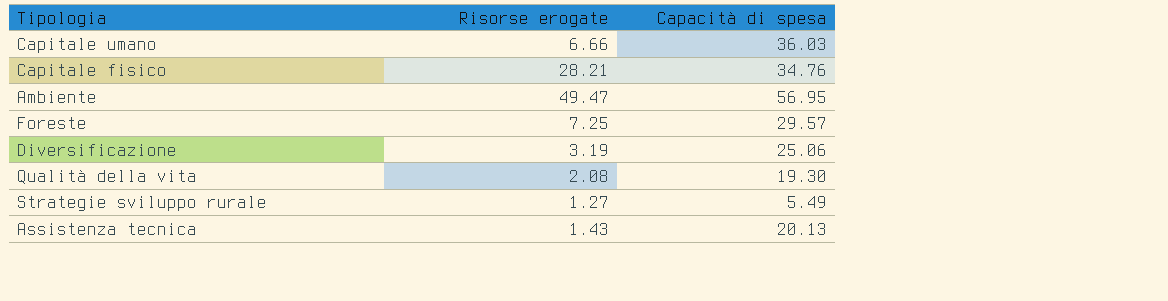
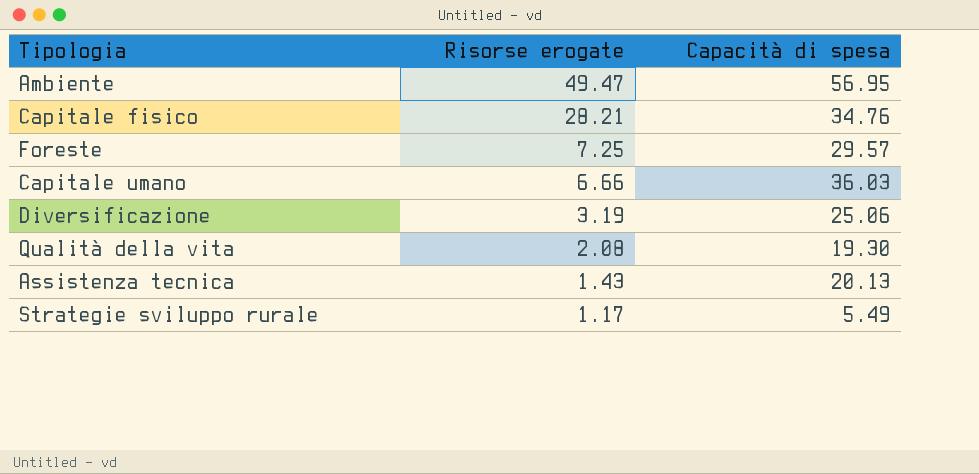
row order: none -> Risorse erogate descending
Strategie sviluppo rurale | Risorse erogate: 1.27 -> 1.17

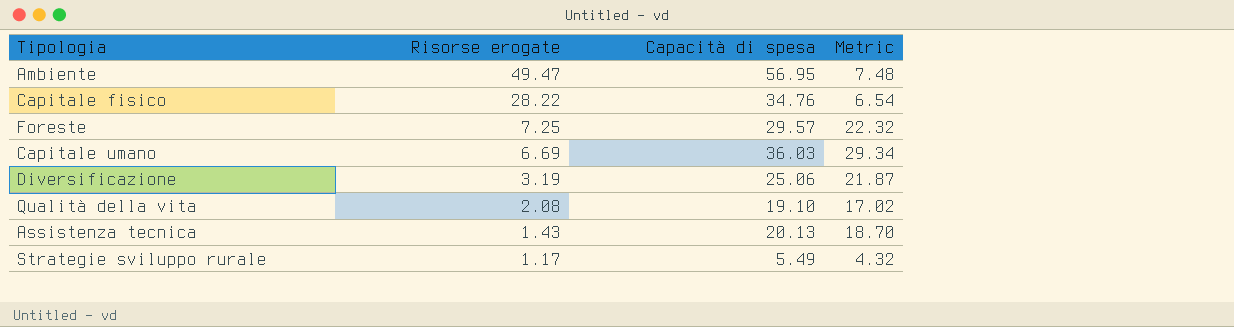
column Metric | formula: none -> [Capacità di spesa] - [Risorse erogate]
Capitale fisico | Risorse erogate: 28.21 -> 28.22
Capitale umano | Risorse erogate: 6.66 -> 6.69
Qualità della vita | Capacità di spesa: 19.30 -> 19.10

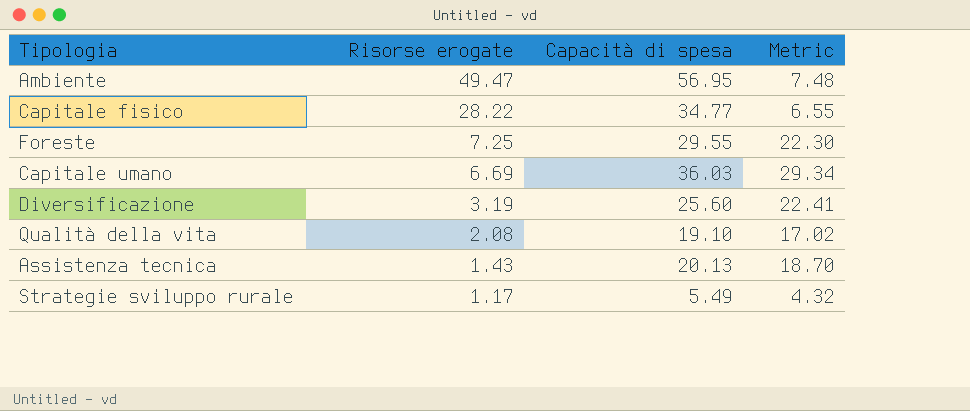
Capitale fisico | Capacità di spesa: 34.76 -> 34.77
Capitale fisico | Metric: 6.54 -> 6.55
Foreste | Capacità di spesa: 29.57 -> 29.55
Foreste | Metric: 22.32 -> 22.30
Diversificazione | Capacità di spesa: 25.06 -> 25.60
Diversificazione | Metric: 21.87 -> 22.41

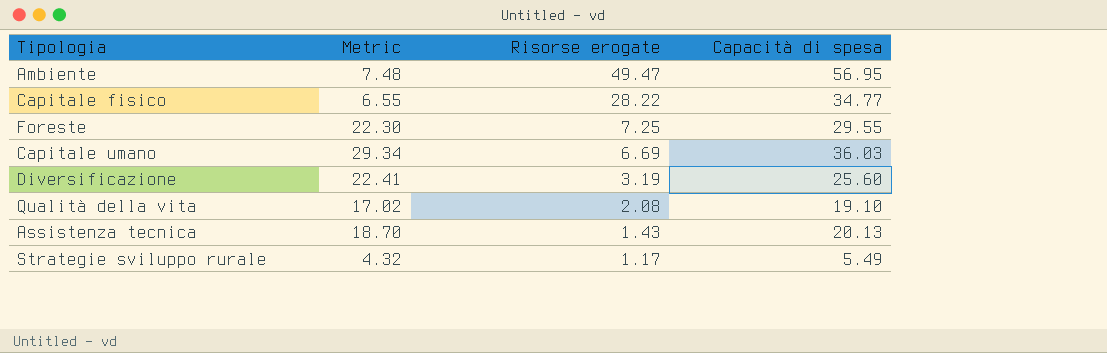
column Metric | position: 4 -> 2

